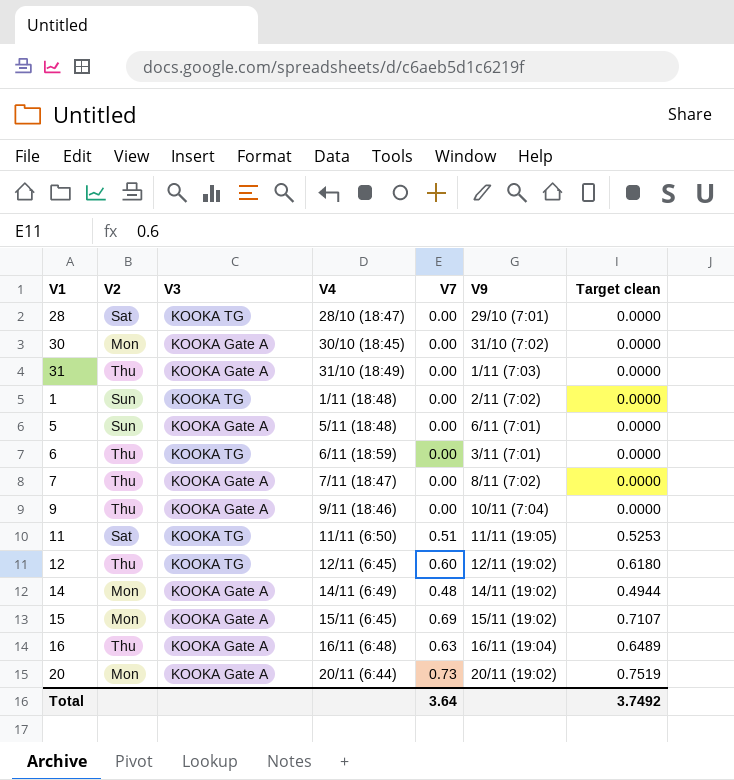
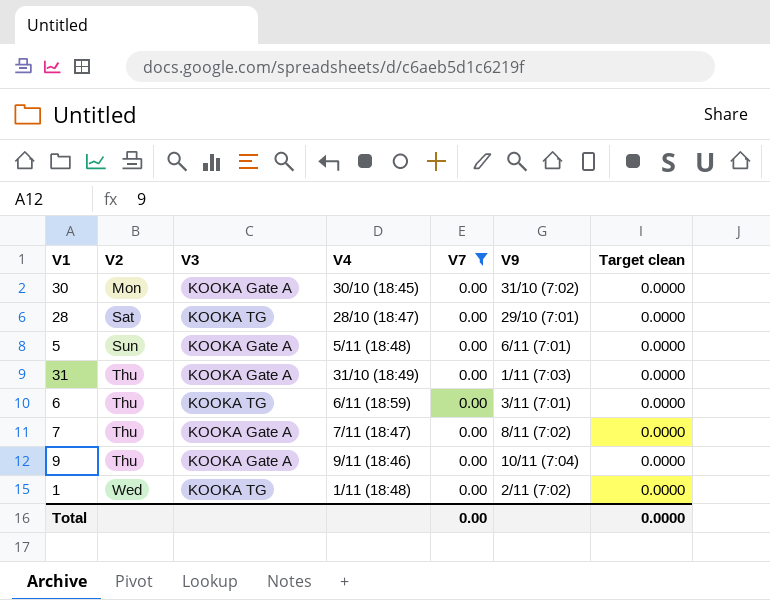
filter: none -> V7 = 0.00
row order: none -> V2 ascending
1 | V2: Sun -> Wed
Total | V7: 3.64 -> 0.00
Total | Target clean: 3.7492 -> 0.0000

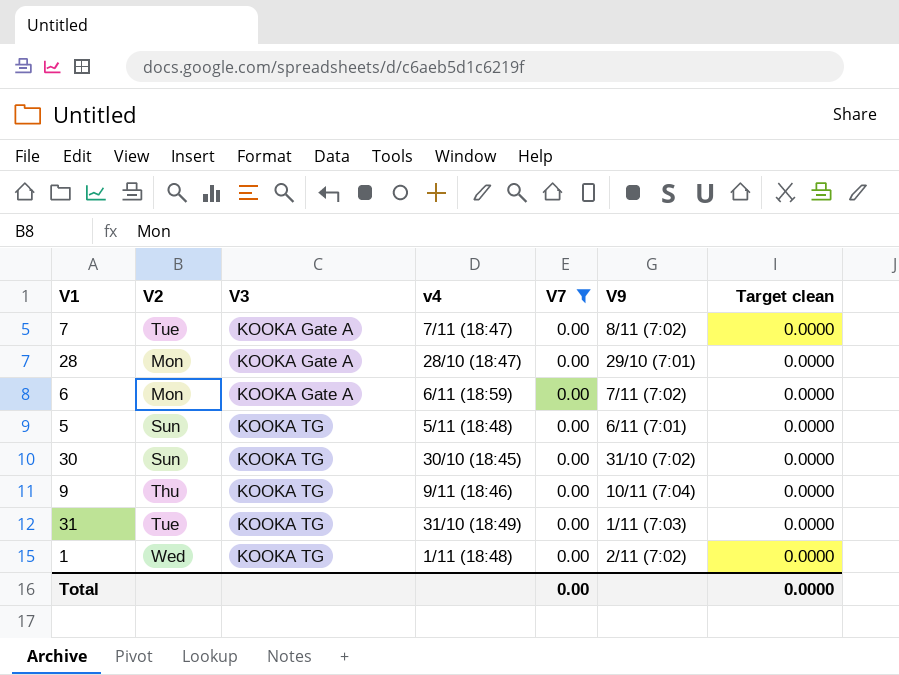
row order: V2 ascending -> V3 ascending
column name: V4 -> v4
7 | V2: Thu -> Tue
28 | V2: Sat -> Mon
28 | V3: KOOKA TG -> KOOKA Gate A
6 | V2: Thu -> Mon
6 | V3: KOOKA TG -> KOOKA Gate A
6 | V9: 3/11 (7:01) -> 7/11 (7:02)
5 | V3: KOOKA Gate A -> KOOKA TG
30 | V2: Mon -> Sun
30 | V3: KOOKA Gate A -> KOOKA TG
9 | V3: KOOKA Gate A -> KOOKA TG
31 | V2: Thu -> Tue
31 | V3: KOOKA Gate A -> KOOKA TG

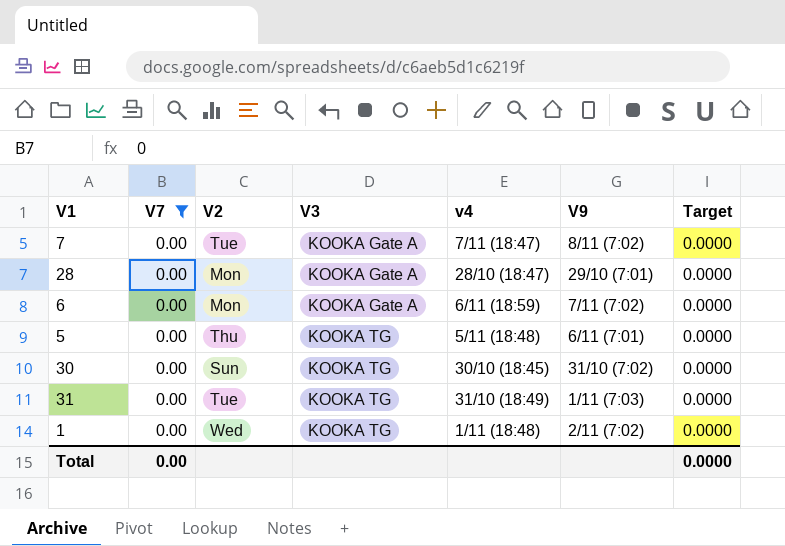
column V7 | position: 5 -> 2
column name: Target clean -> Target
row 9: Thu | KOOKA TG | 9/11 (18:46) | 0.00 | 10/11 (7:04) | 0.0000 -> none
5 | V2: Sun -> Thu

